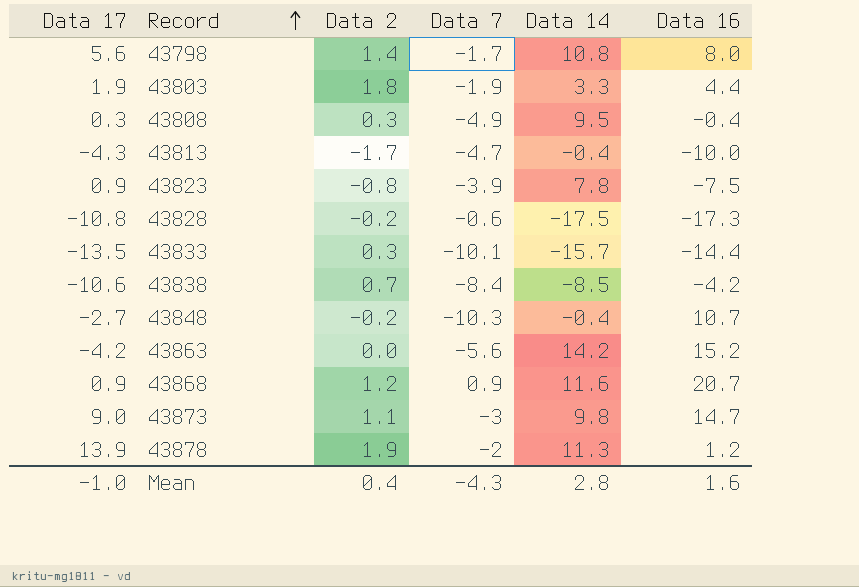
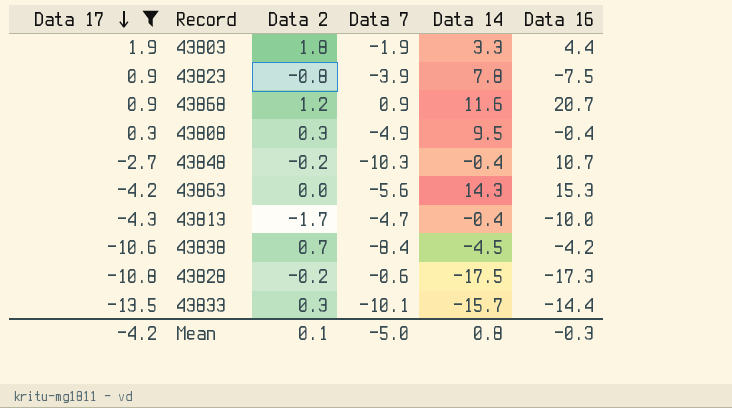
filter: none -> Data 17 <= 1.9
row order: Record ascending -> Data 17 descending
43863 | Data 14: 14.2 -> 14.3
43863 | Data 16: 15.2 -> 15.3
43838 | Data 14: -8.5 -> -4.5
Mean | Data 17: -1.0 -> -4.2
Mean | Data 2: 0.4 -> 0.1
Mean | Data 7: -4.3 -> -5.0
Mean | Data 14: 2.8 -> 0.8
Mean | Data 16: 1.6 -> -0.3

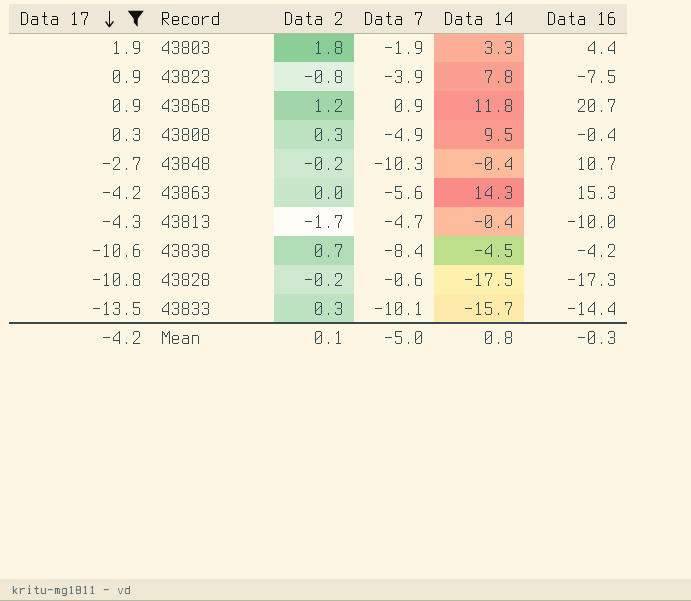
43868 | Data 14: 11.6 -> 11.8

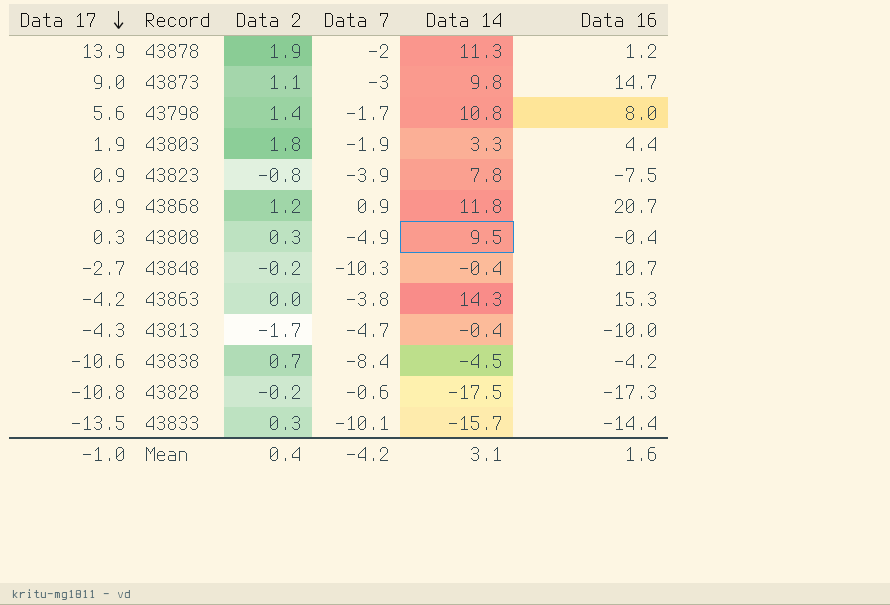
filter: Data 17 <= 1.9 -> none
43863 | Data 7: -5.6 -> -3.8
Mean | Data 17: -4.2 -> -1.0
Mean | Data 2: 0.1 -> 0.4
Mean | Data 7: -5.0 -> -4.2
Mean | Data 14: 0.8 -> 3.1
Mean | Data 16: -0.3 -> 1.6

